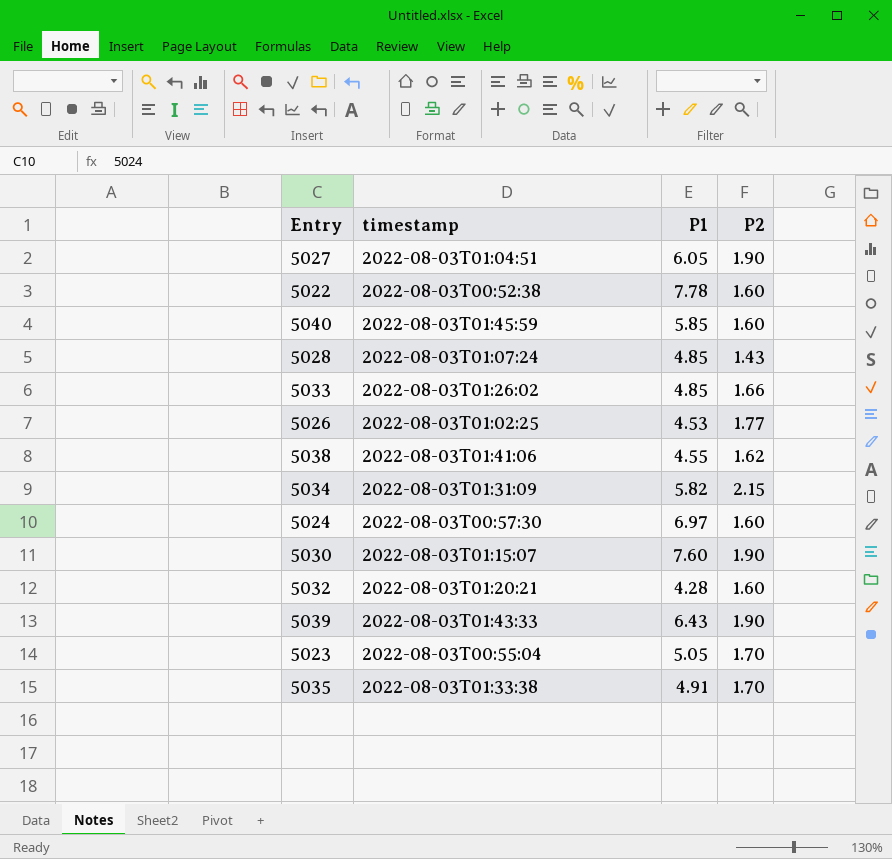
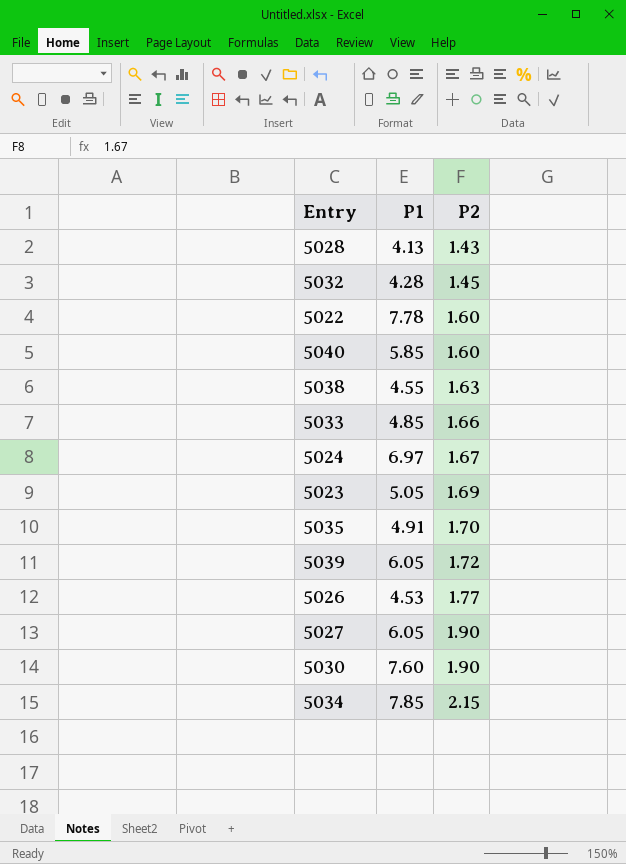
row order: none -> P2 ascending
column timestamp | position: 2 -> none
5028 | P1: 4.85 -> 4.13
5032 | P2: 1.60 -> 1.45
5038 | P2: 1.62 -> 1.63
5024 | P2: 1.60 -> 1.67
5023 | P2: 1.70 -> 1.69
5039 | P1: 6.43 -> 6.05
5039 | P2: 1.90 -> 1.72
5034 | P1: 5.82 -> 7.85

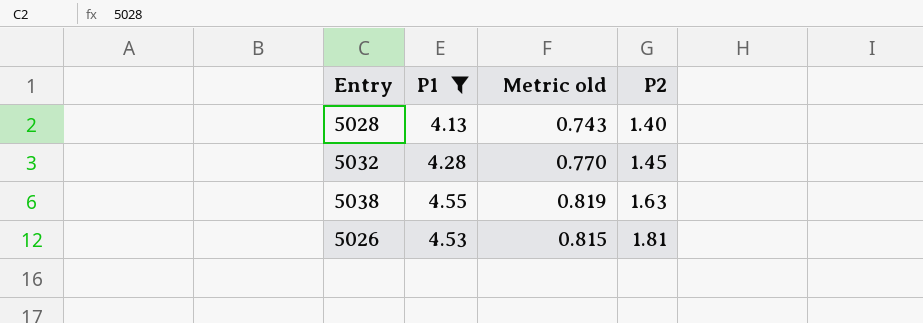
filter: none -> P1 <= 4.55
column Metric old | formula: none -> [P1] * 0.18
5028 | P2: 1.43 -> 1.40
5026 | P2: 1.77 -> 1.81

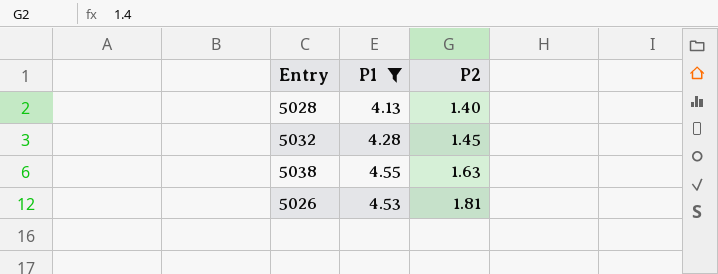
column Metric old | formula: [P1] * 0.18 -> none

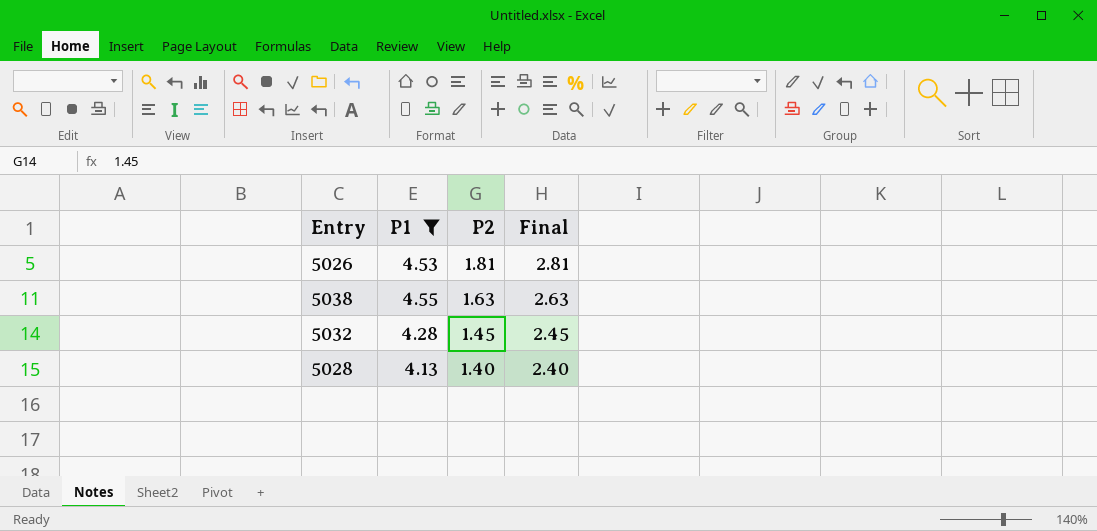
row order: P2 ascending -> P2 descending
column Final | formula: none -> [P2] + 1

